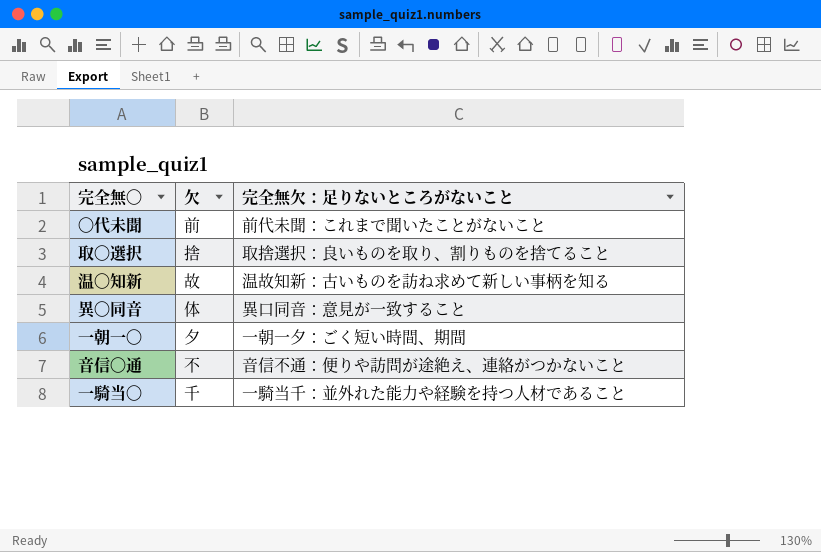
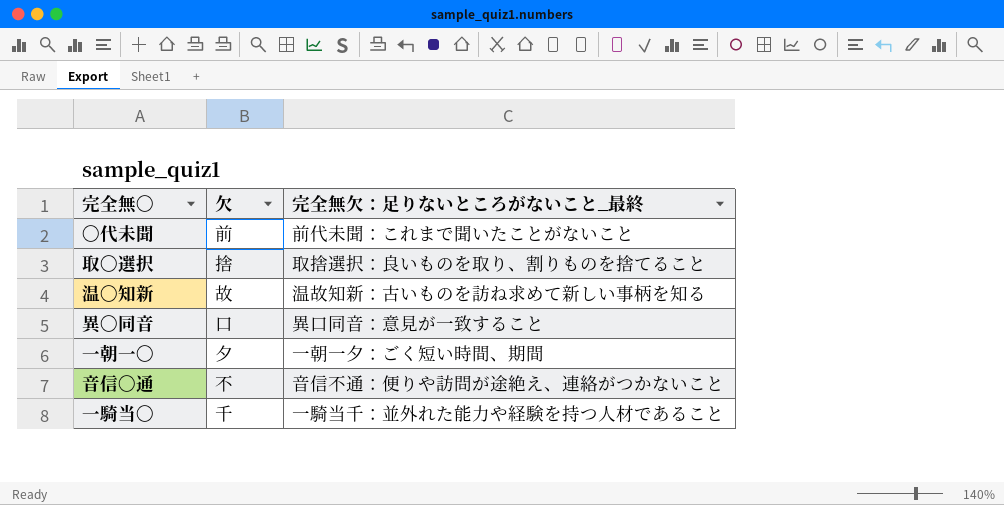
column name: 完全無欠：足りないところがないこと -> 完全無欠：足りないところがないこと_最終
異〇同音 | 欠: 体 -> 口

